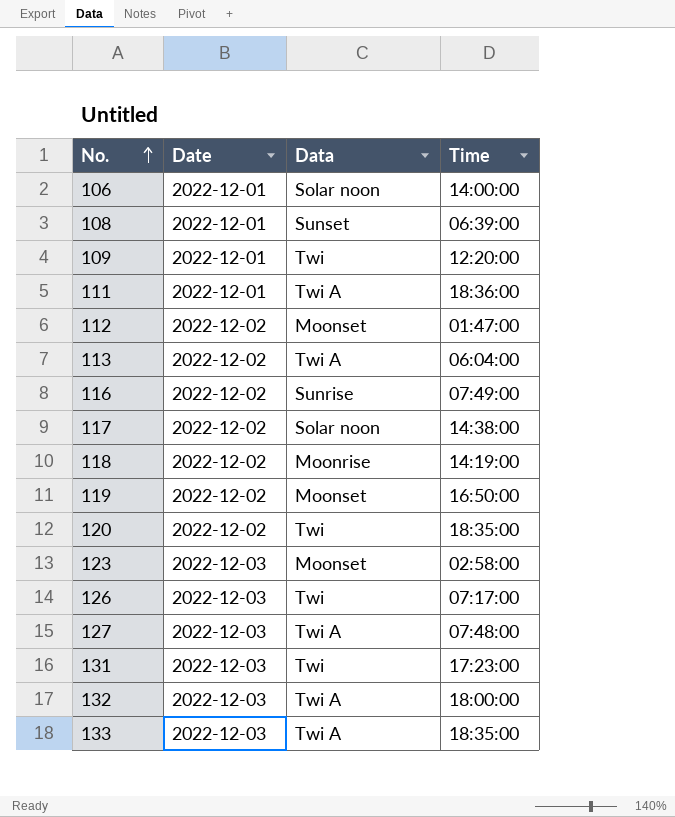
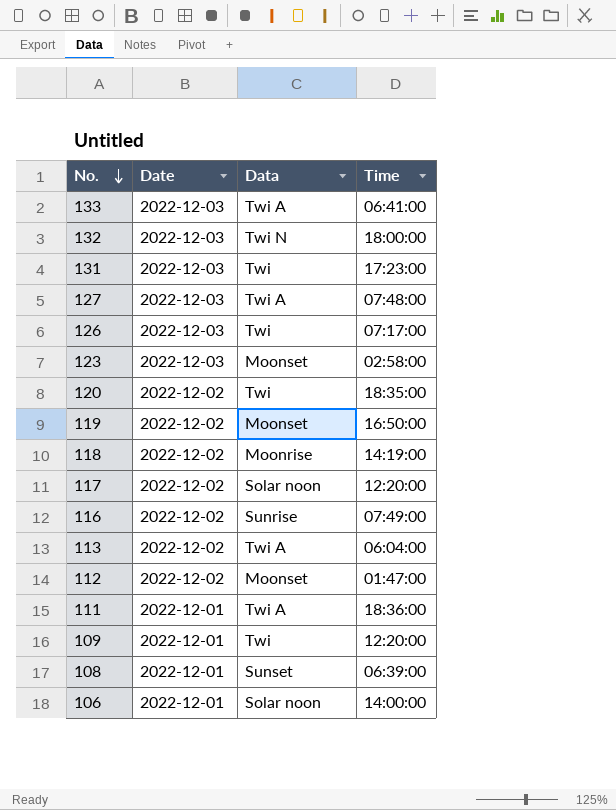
row order: No. ascending -> No. descending
133 | Time: 18:35:00 -> 06:41:00
132 | Data: Twi A -> Twi N
117 | Time: 14:38:00 -> 12:20:00

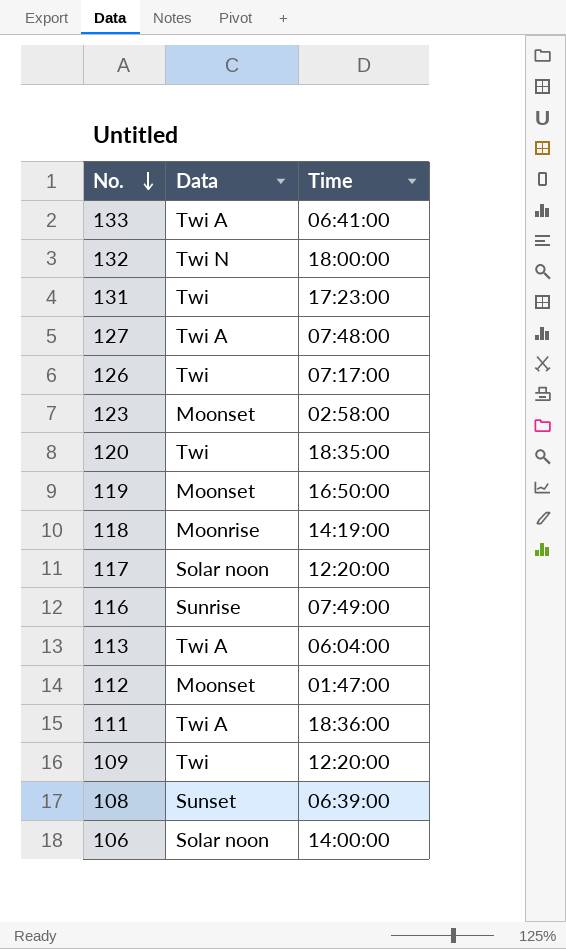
column Date | position: 2 -> none

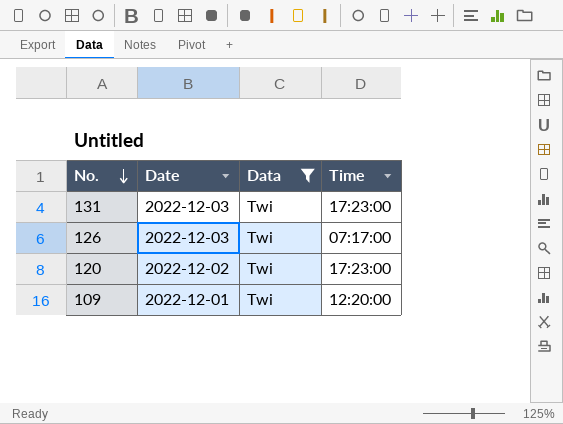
filter: none -> Data = Twi
column Date | position: none -> 2
120 | Time: 18:35:00 -> 17:23:00

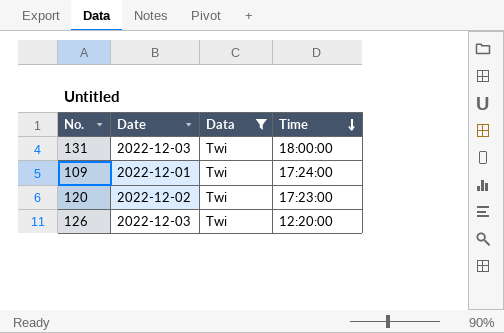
row order: No. descending -> Time descending
131 | Time: 17:23:00 -> 18:00:00
109 | Time: 12:20:00 -> 17:24:00
126 | Time: 07:17:00 -> 12:20:00

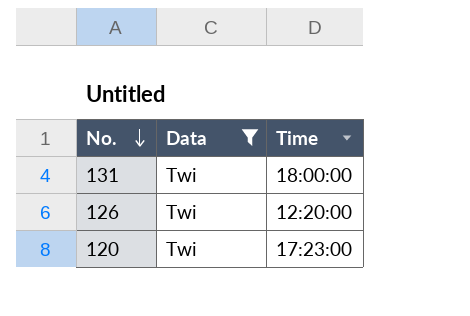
row order: Time descending -> No. descending
column Date | position: 2 -> none
row 109: 2022-12-01 | Twi | 17:24:00 -> none

